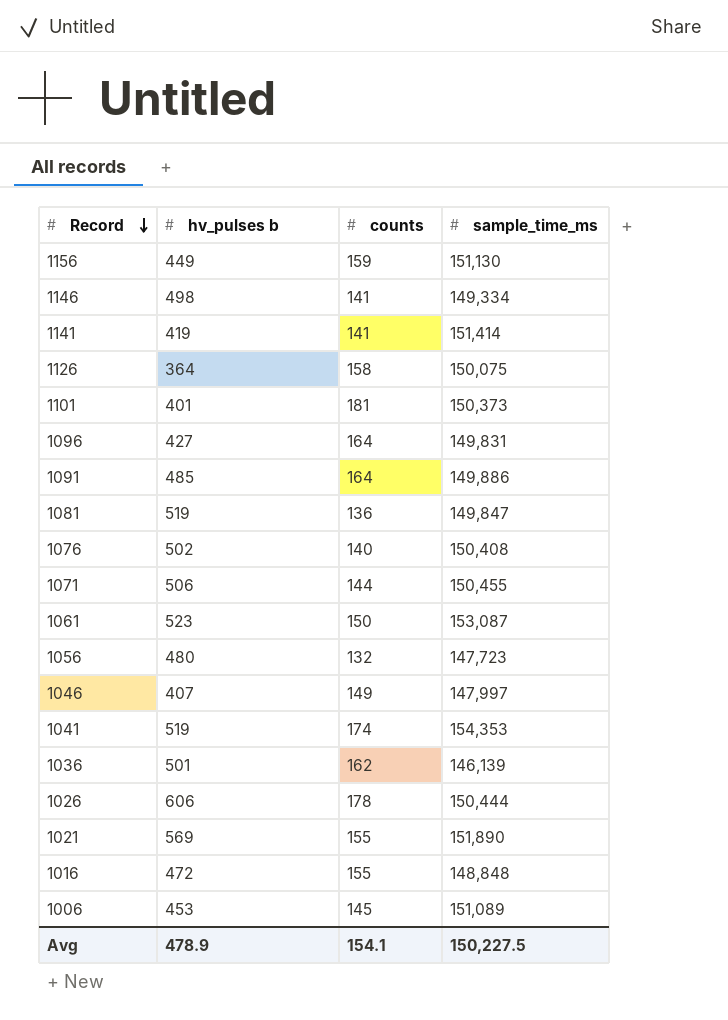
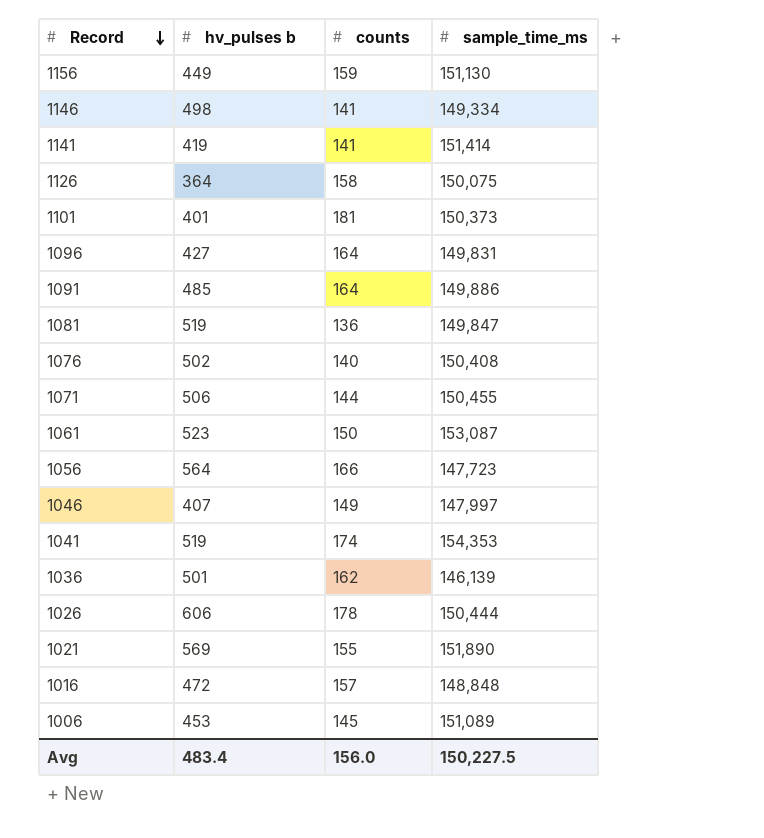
1056 | hv_pulses b: 480 -> 564
1056 | counts: 132 -> 166
1016 | counts: 155 -> 157
Avg | hv_pulses b: 478.9 -> 483.4
Avg | counts: 154.1 -> 156.0

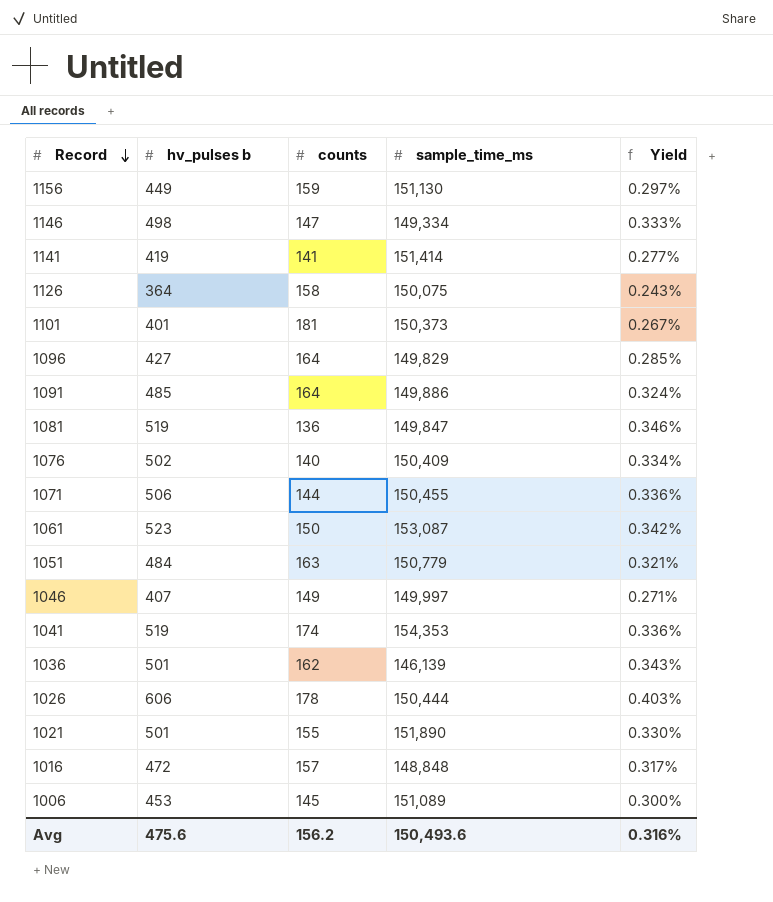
column Yield | formula: none -> [hv_pulses b] / [sample_time_ms]
row 1056: 564 | 166 | 147,723 -> none
1146 | counts: 141 -> 147
1096 | sample_time_ms: 149,831 -> 149,829
1076 | sample_time_ms: 150,408 -> 150,409
row 1051: none -> 484 | 163 | 150,779 | 0.321%
1046 | sample_time_ms: 147,997 -> 149,997
1021 | hv_pulses b: 569 -> 501
Avg | hv_pulses b: 483.4 -> 475.6
Avg | counts: 156.0 -> 156.2
Avg | sample_time_ms: 150,227.5 -> 150,493.6

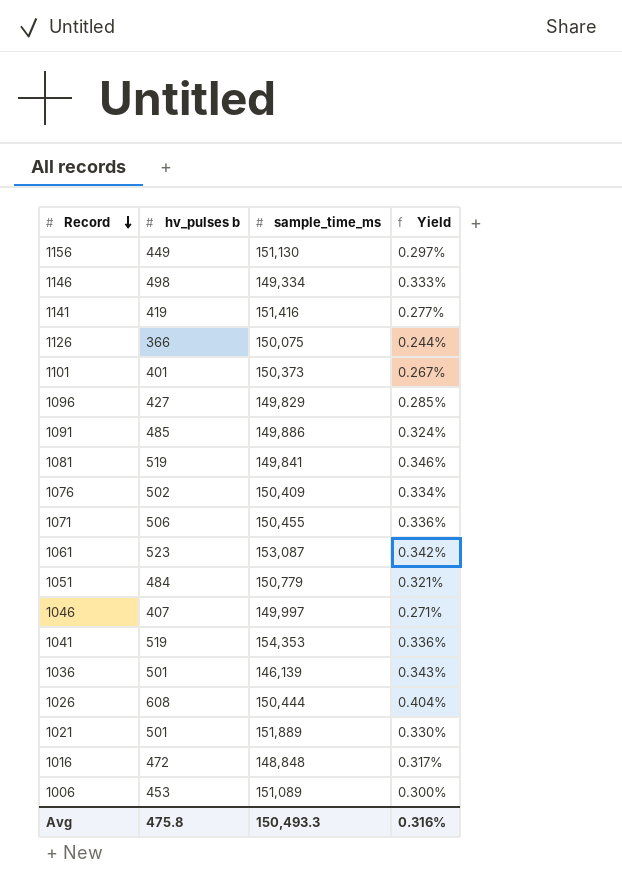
column counts | position: 3 -> none
1141 | sample_time_ms: 151,414 -> 151,416
1126 | hv_pulses b: 364 -> 366
1126 | Yield: 0.243% -> 0.244%
1081 | sample_time_ms: 149,847 -> 149,841
1026 | hv_pulses b: 606 -> 608
1026 | Yield: 0.403% -> 0.404%
1021 | sample_time_ms: 151,890 -> 151,889
Avg | hv_pulses b: 475.6 -> 475.8
Avg | sample_time_ms: 150,493.6 -> 150,493.3

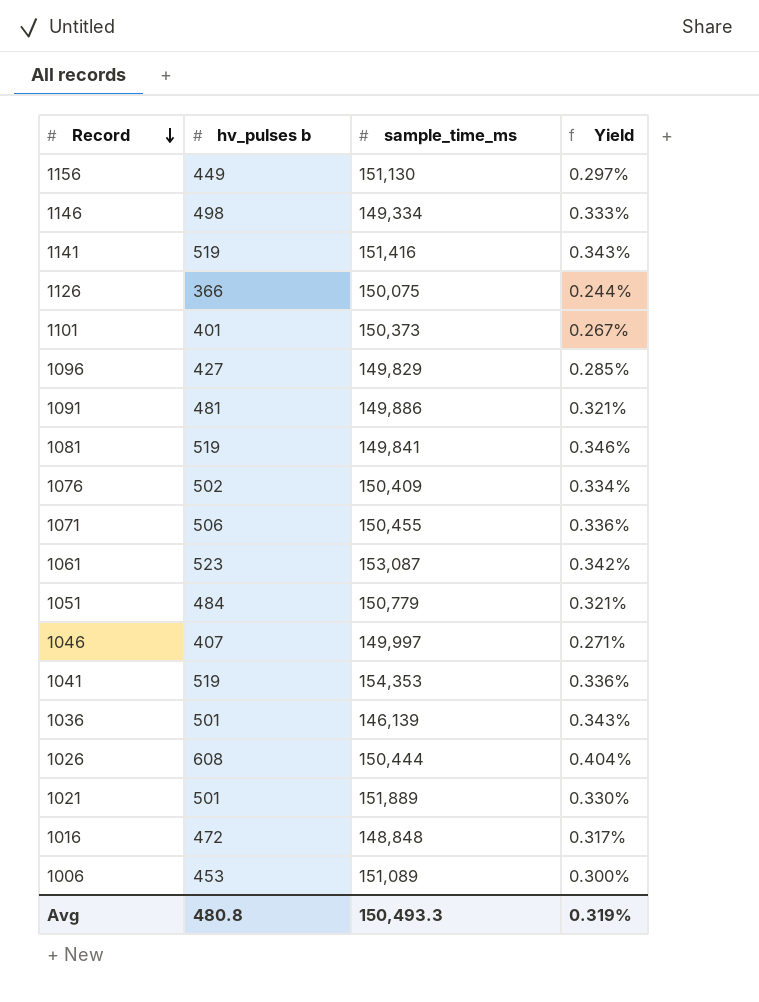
1141 | hv_pulses b: 419 -> 519
1141 | Yield: 0.277% -> 0.343%
1091 | hv_pulses b: 485 -> 481
1091 | Yield: 0.324% -> 0.321%
Avg | hv_pulses b: 475.8 -> 480.8
Avg | Yield: 0.316% -> 0.319%

